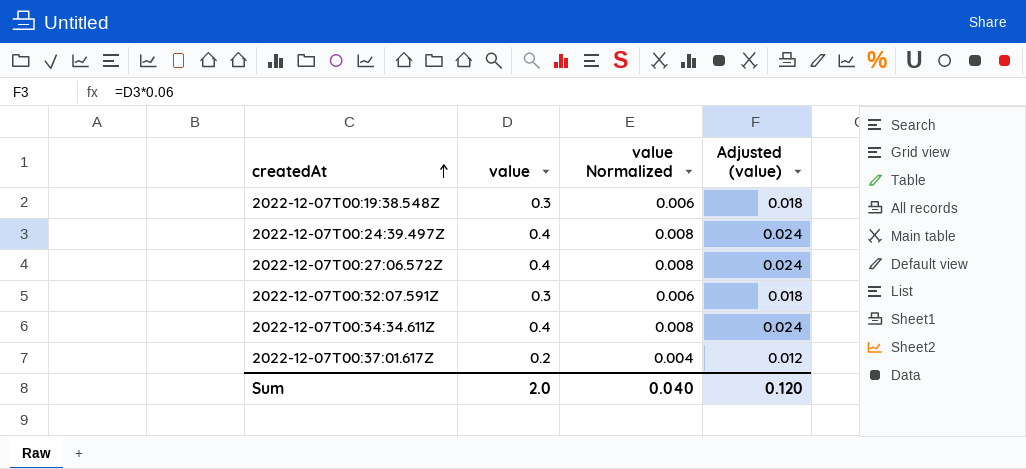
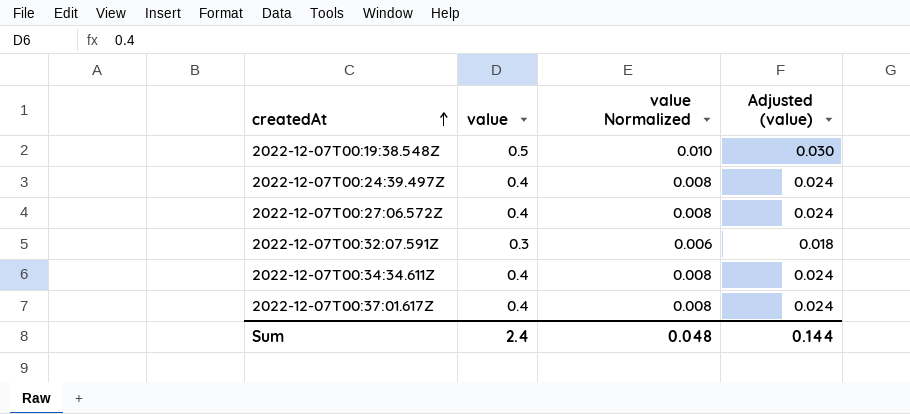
2022-12-07T00:19:38.548Z | value: 0.3 -> 0.5
2022-12-07T00:19:38.548Z | value Normalized: 0.006 -> 0.010
2022-12-07T00:19:38.548Z | Adjusted (value): 0.018 -> 0.030
2022-12-07T00:37:01.617Z | value: 0.2 -> 0.4
2022-12-07T00:37:01.617Z | value Normalized: 0.004 -> 0.008
2022-12-07T00:37:01.617Z | Adjusted (value): 0.012 -> 0.024
Sum | value: 2.0 -> 2.4
Sum | value Normalized: 0.040 -> 0.048
Sum | Adjusted (value): 0.120 -> 0.144

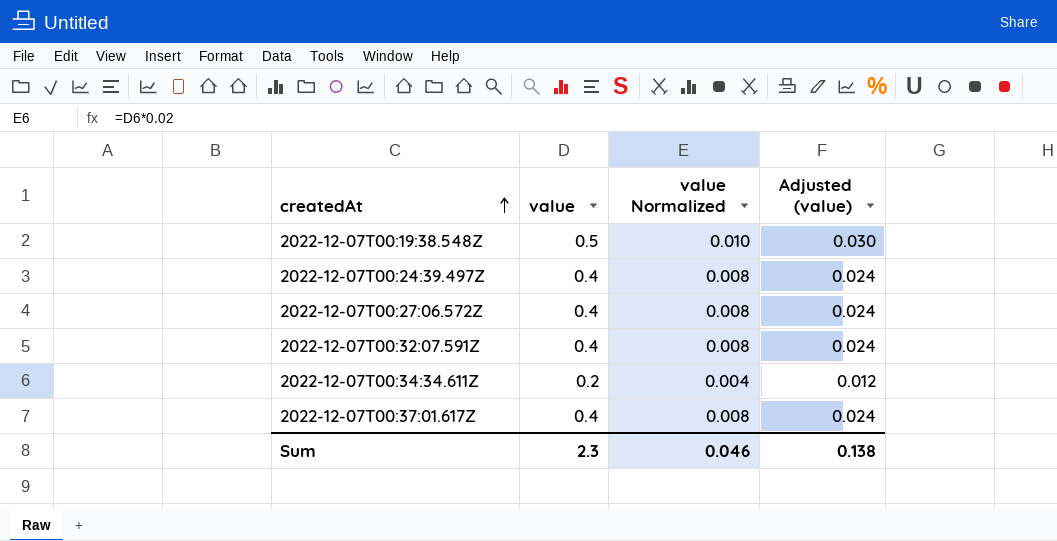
2022-12-07T00:32:07.591Z | value: 0.3 -> 0.4
2022-12-07T00:32:07.591Z | value Normalized: 0.006 -> 0.008
2022-12-07T00:32:07.591Z | Adjusted (value): 0.018 -> 0.024
2022-12-07T00:34:34.611Z | value: 0.4 -> 0.2
2022-12-07T00:34:34.611Z | value Normalized: 0.008 -> 0.004
2022-12-07T00:34:34.611Z | Adjusted (value): 0.024 -> 0.012
Sum | value: 2.4 -> 2.3
Sum | value Normalized: 0.048 -> 0.046
Sum | Adjusted (value): 0.144 -> 0.138

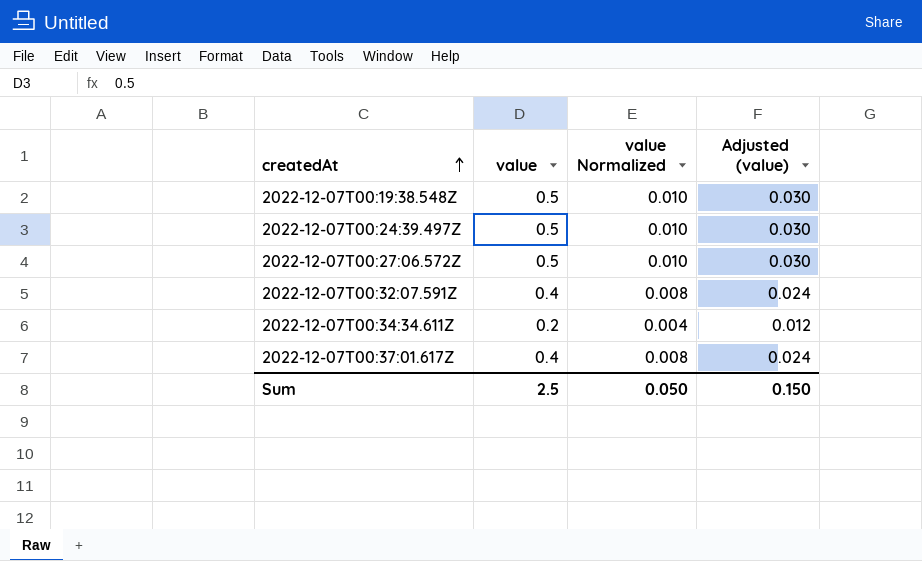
2022-12-07T00:24:39.497Z | value: 0.4 -> 0.5
2022-12-07T00:24:39.497Z | value Normalized: 0.008 -> 0.010
2022-12-07T00:24:39.497Z | Adjusted (value): 0.024 -> 0.030
2022-12-07T00:27:06.572Z | value: 0.4 -> 0.5
2022-12-07T00:27:06.572Z | value Normalized: 0.008 -> 0.010
2022-12-07T00:27:06.572Z | Adjusted (value): 0.024 -> 0.030
Sum | value: 2.3 -> 2.5
Sum | value Normalized: 0.046 -> 0.050
Sum | Adjusted (value): 0.138 -> 0.150

